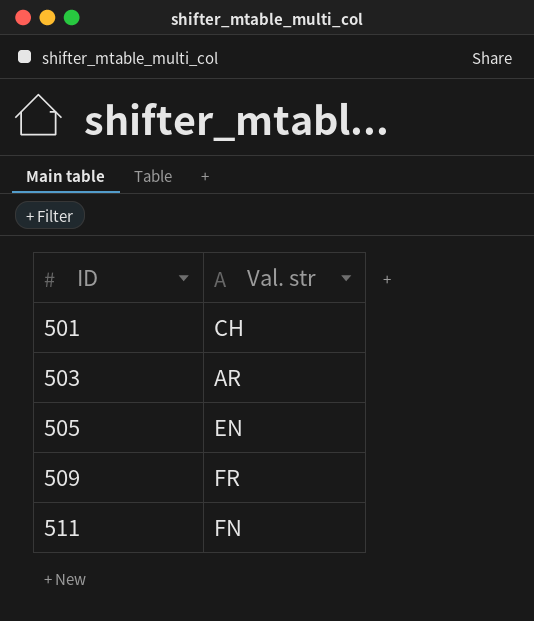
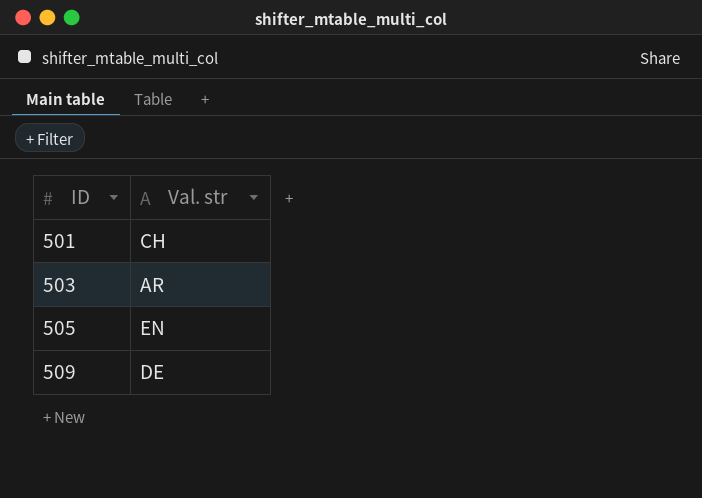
row 511: FN -> none
509 | Val. str: FR -> DE

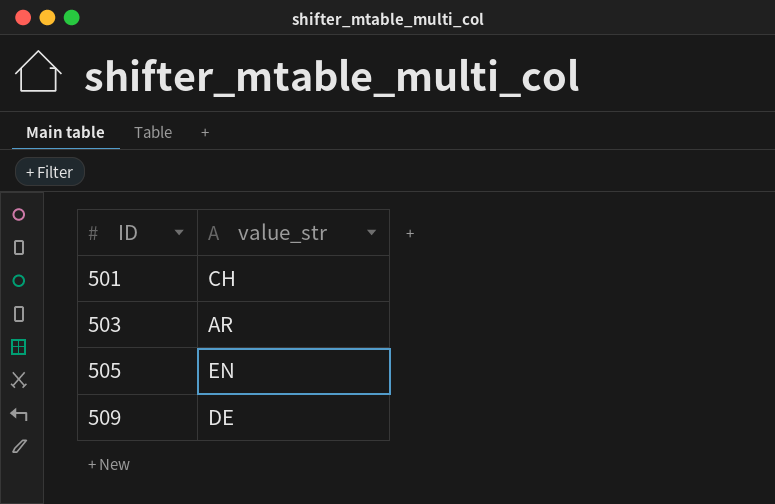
column name: Val. str -> value_str

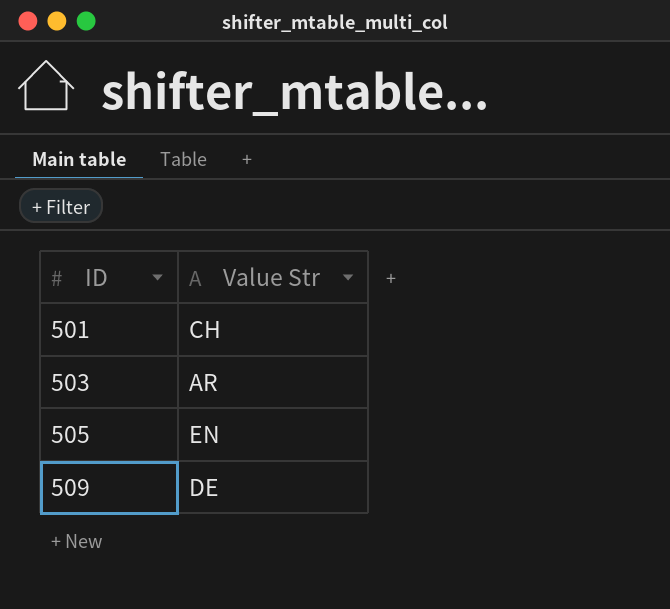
column name: value_str -> Value Str

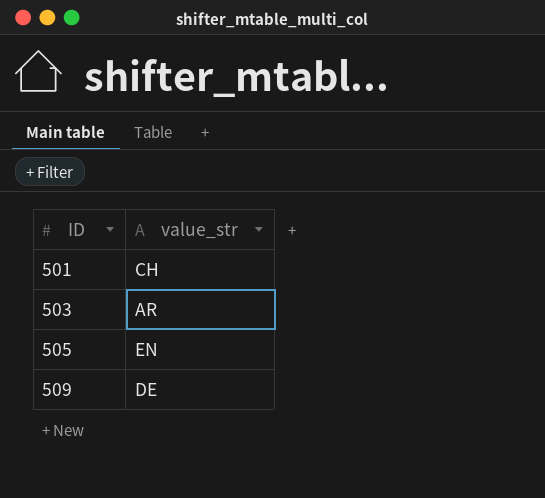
column name: Value Str -> value_str

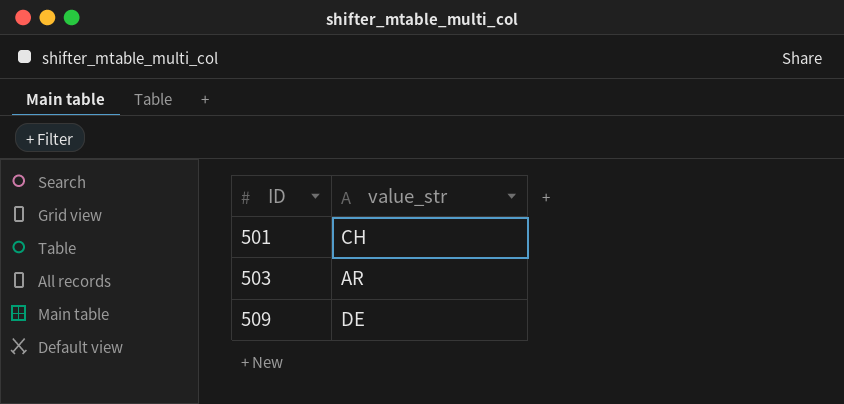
row 505: EN -> none

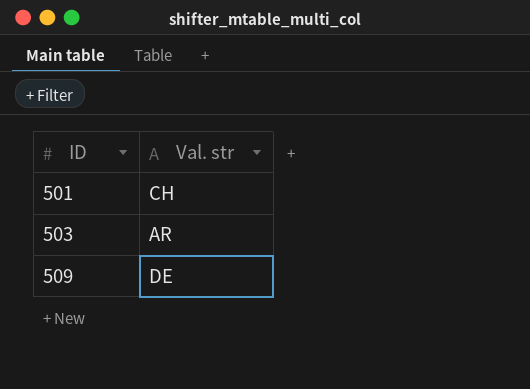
column name: value_str -> Val. str

